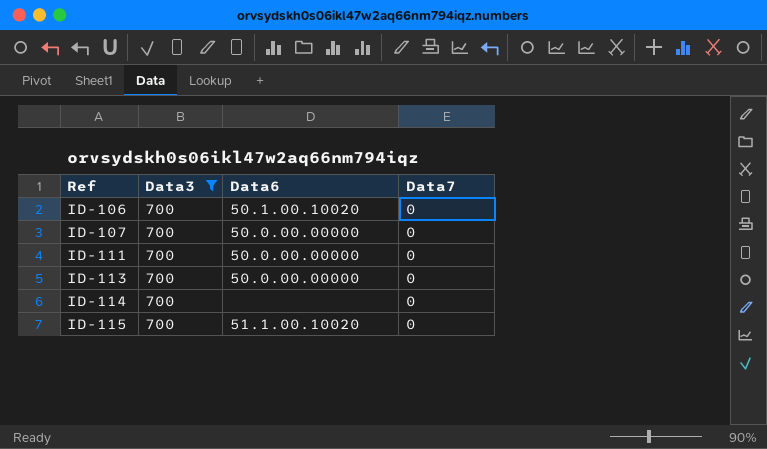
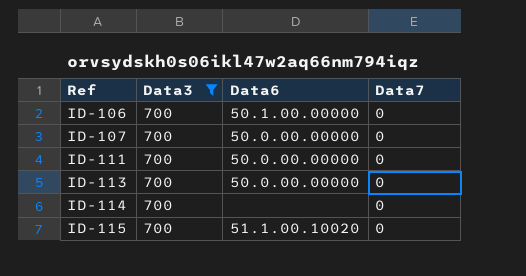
ID-106 | Data6: 50.1.00.10020 -> 50.1.00.00000

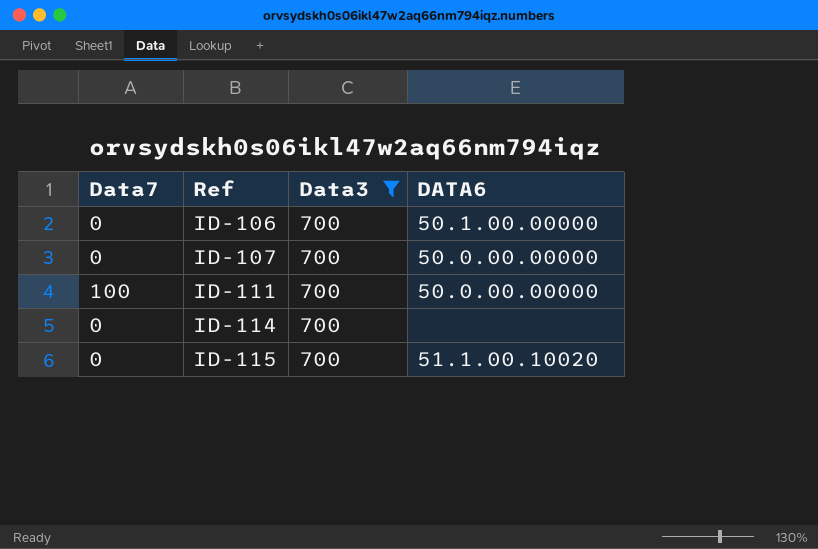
column Data7 | position: 4 -> 1
column name: Data6 -> DATA6
row ID-113: 700 | 50.0.00.00000 | 0 -> none
ID-111 | Data7: 0 -> 100

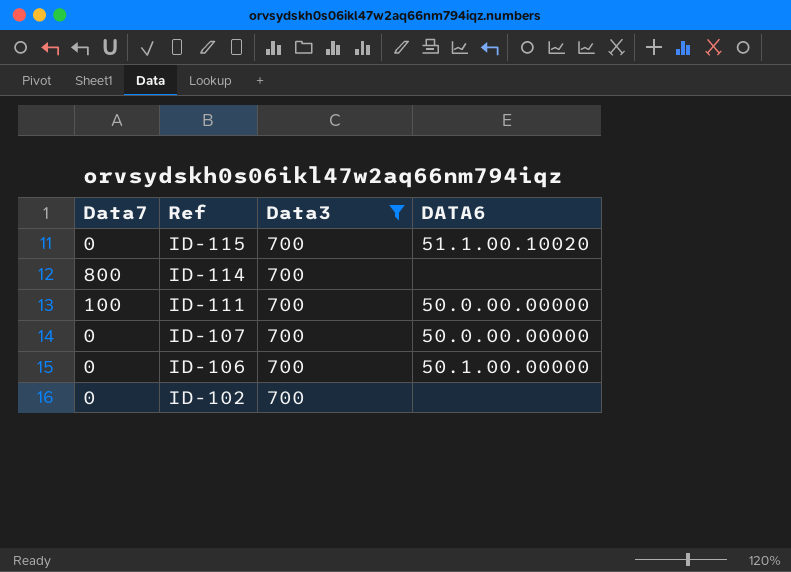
row order: Ref ascending -> Ref descending
ID-114 | Data7: 0 -> 800
row ID-102: none -> 0 | 700 | none

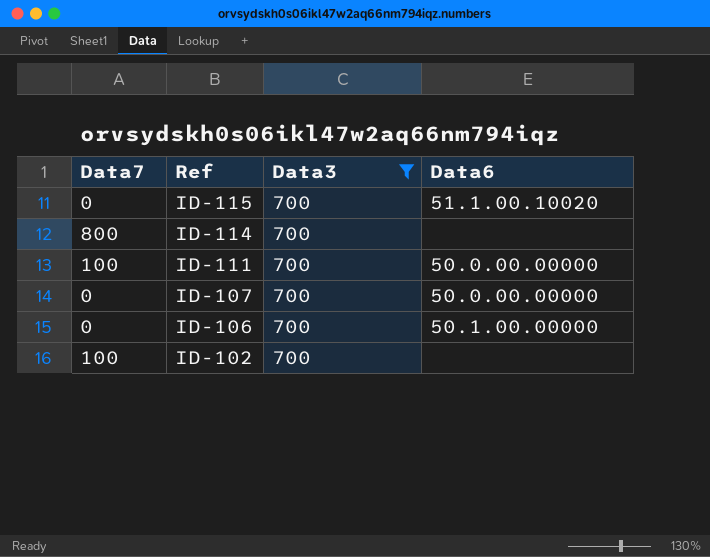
column name: DATA6 -> Data6
ID-102 | Data7: 0 -> 100

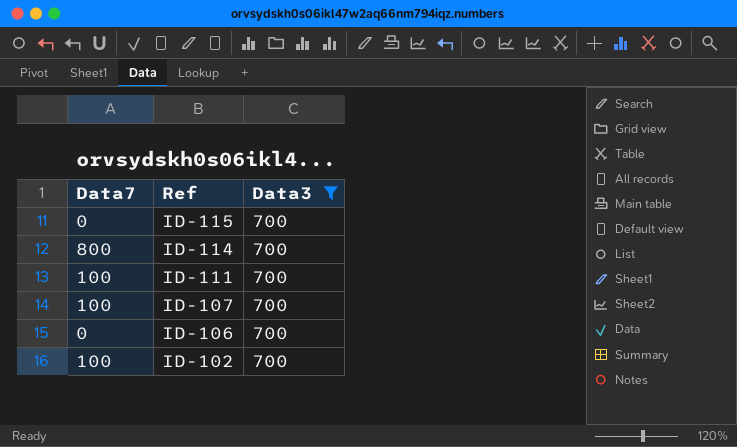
column Data6 | position: 4 -> none
ID-107 | Data7: 0 -> 100

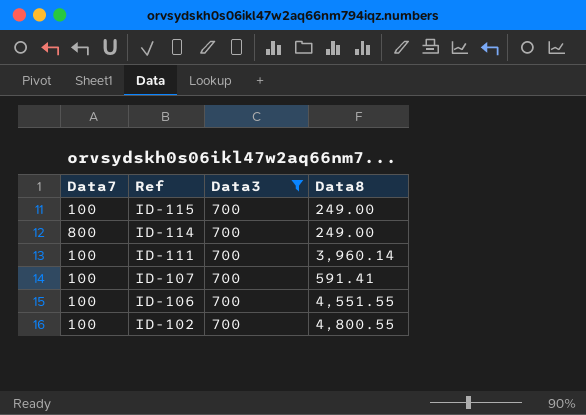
column Data8 | position: none -> 4
ID-115 | Data7: 0 -> 100
ID-106 | Data7: 0 -> 100

